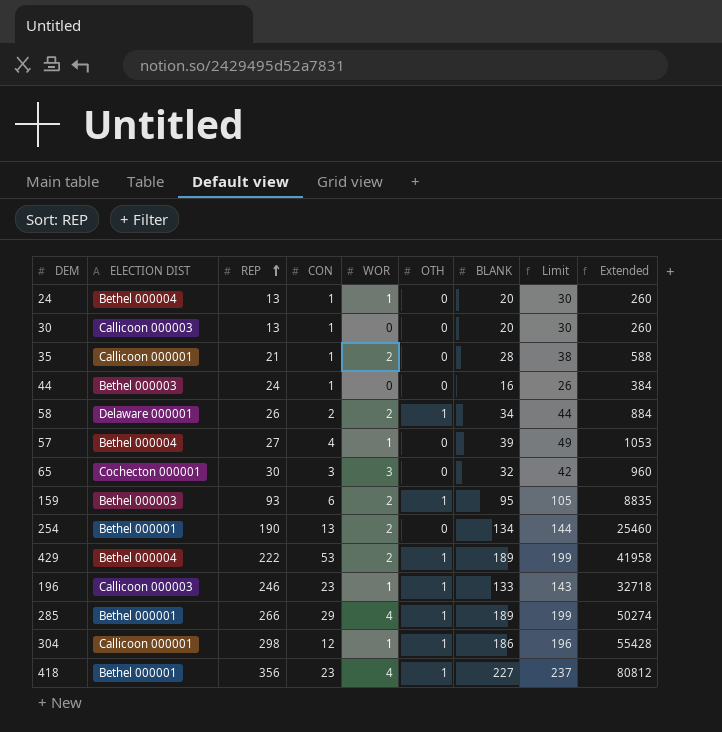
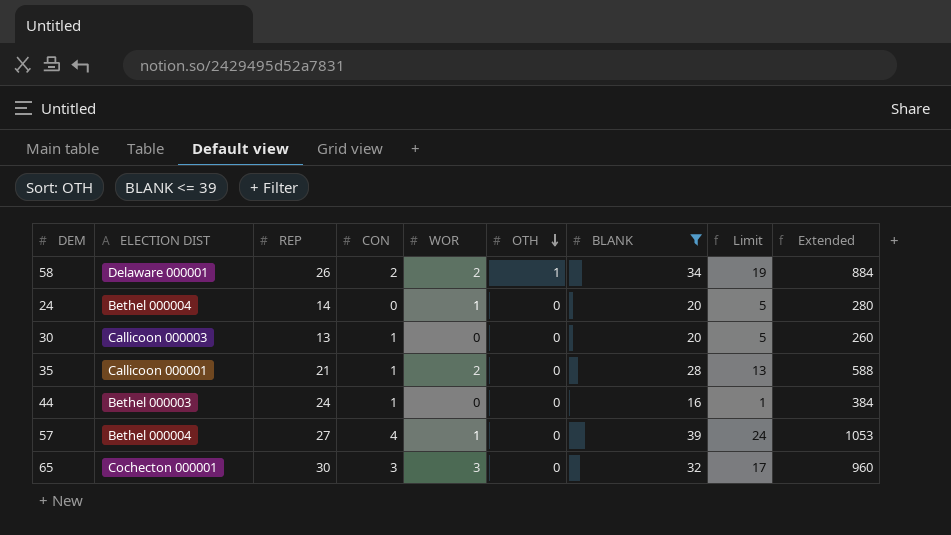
filter: none -> BLANK <= 39
row order: REP ascending -> OTH descending
column Limit | formula: [BLANK] + 10 -> [BLANK] - 15
24 | REP: 13 -> 14
24 | CON: 1 -> 0
24 | Extended: 260 -> 280

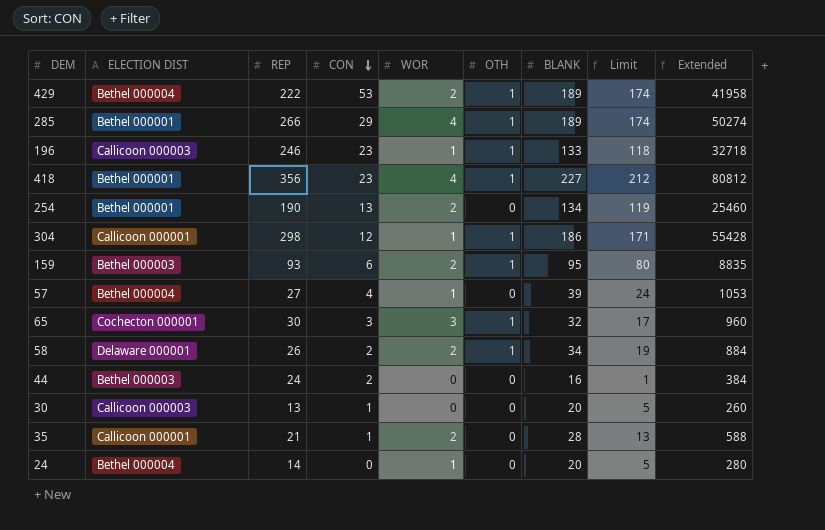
filter: BLANK <= 39 -> none
row order: OTH descending -> CON descending
65 | OTH: 0 -> 1
44 | CON: 1 -> 2

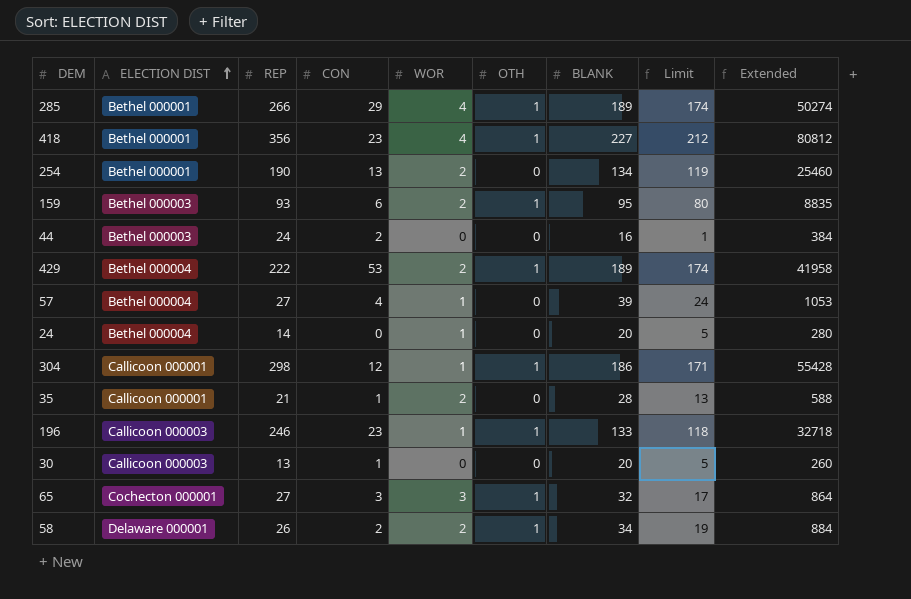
row order: CON descending -> ELECTION DIST ascending
65 | REP: 30 -> 27
65 | Extended: 960 -> 864

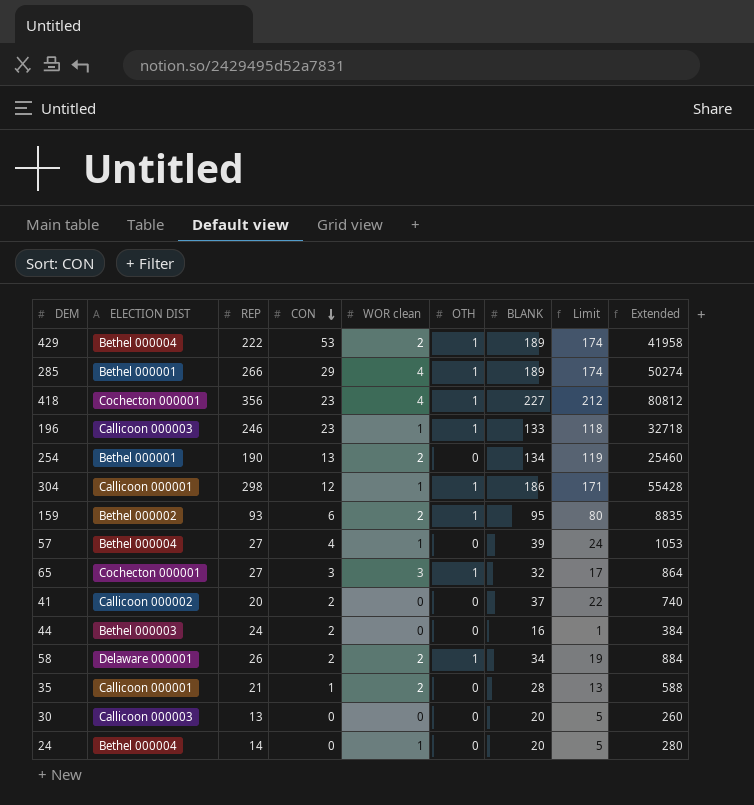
row order: ELECTION DIST ascending -> CON descending
column name: WOR -> WOR clean
418 | ELECTION DIST: Bethel 000001 -> Cochecton 000001
159 | ELECTION DIST: Bethel 000003 -> Bethel 000002
row 41: none -> Callicoon 000002 | 20 | 2 | 0 | 0 | 37 | 22 | 740
30 | CON: 1 -> 0

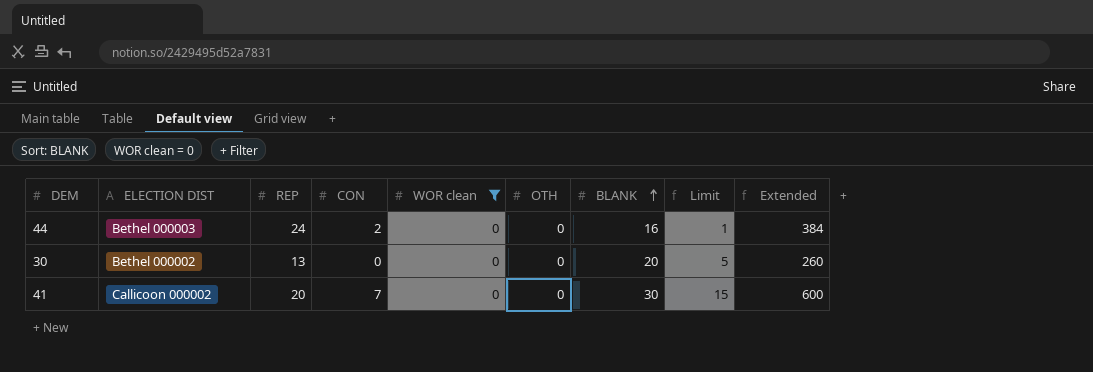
filter: none -> WOR clean = 0
row order: CON descending -> BLANK ascending
30 | ELECTION DIST: Callicoon 000003 -> Bethel 000002
41 | CON: 2 -> 7
41 | BLANK: 37 -> 30
41 | Limit: 22 -> 15
41 | Extended: 740 -> 600

